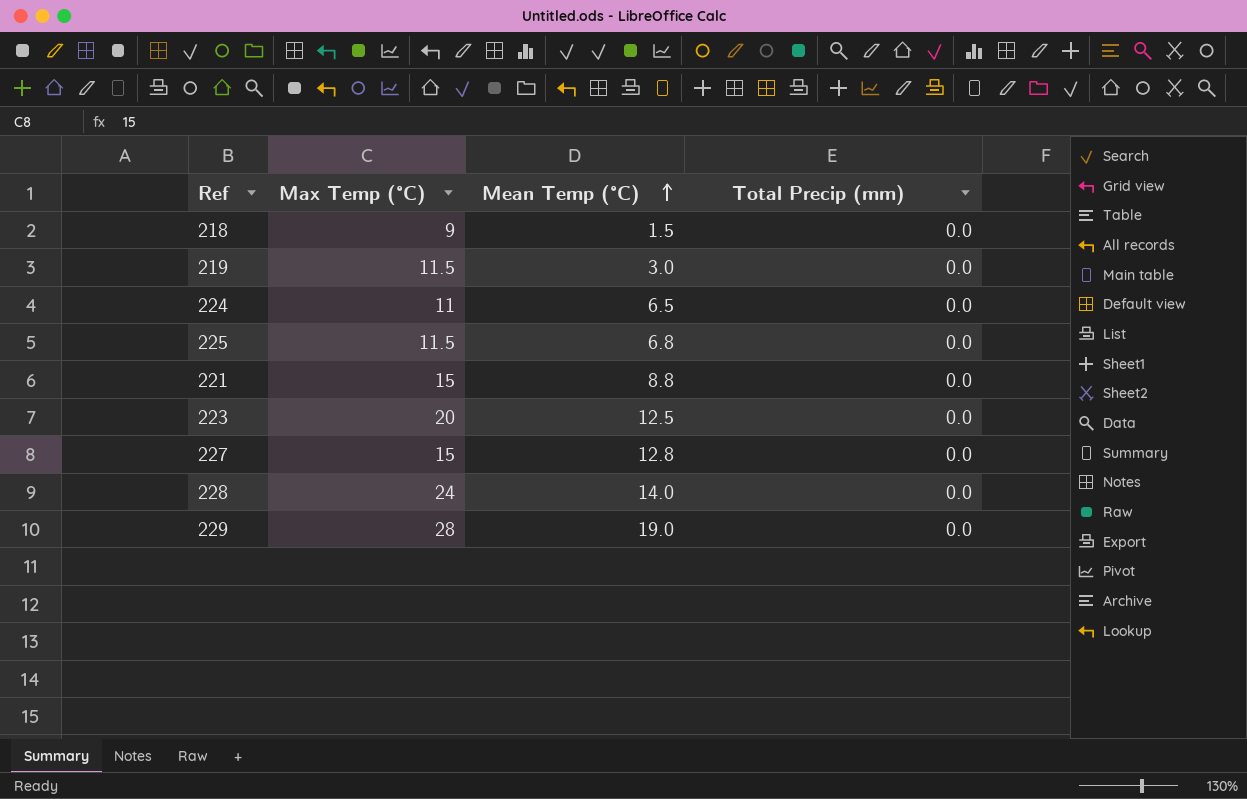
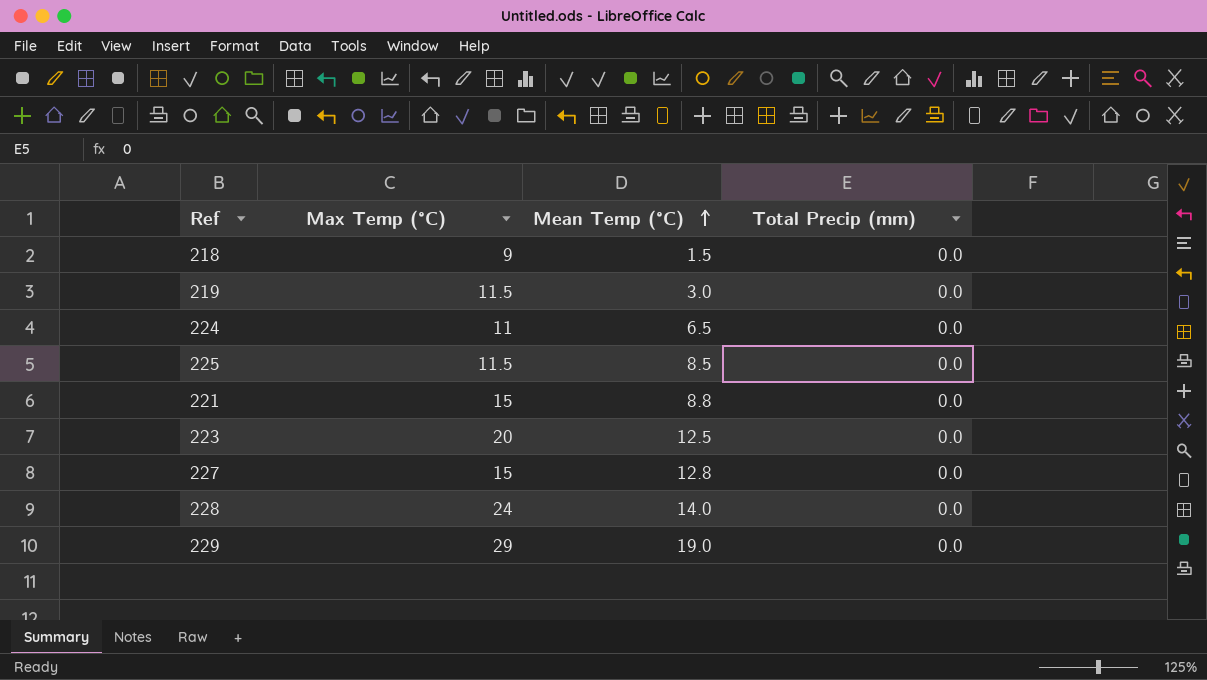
225 | Mean Temp (°C): 6.8 -> 8.5
229 | Max Temp (°C): 28 -> 29

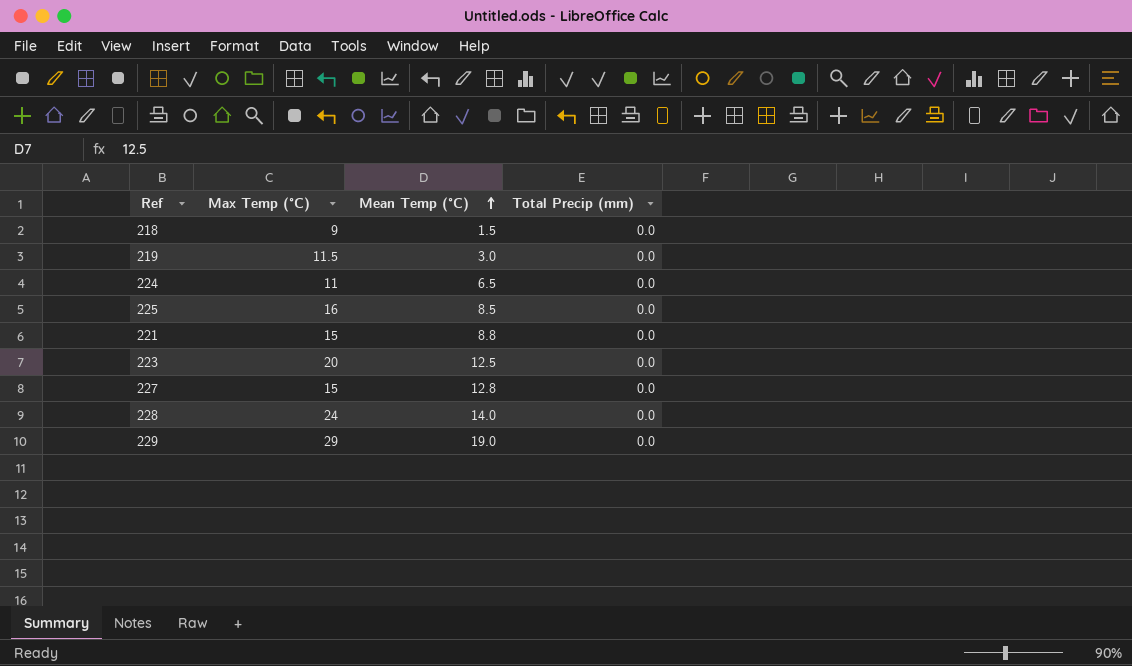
225 | Max Temp (°C): 11.5 -> 16

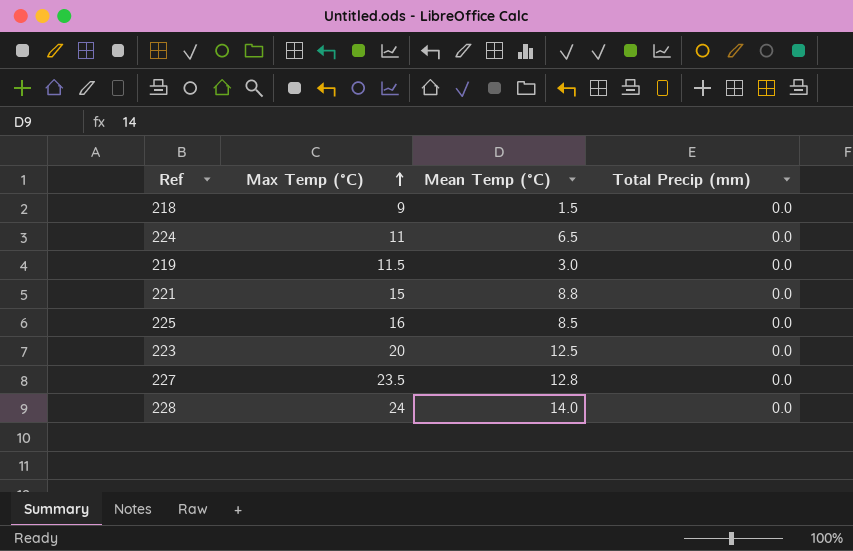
row order: Mean Temp (°C) ascending -> Max Temp (°C) ascending
row 229: 29 | 19.0 | 0.0 -> none
227 | Max Temp (°C): 15 -> 23.5

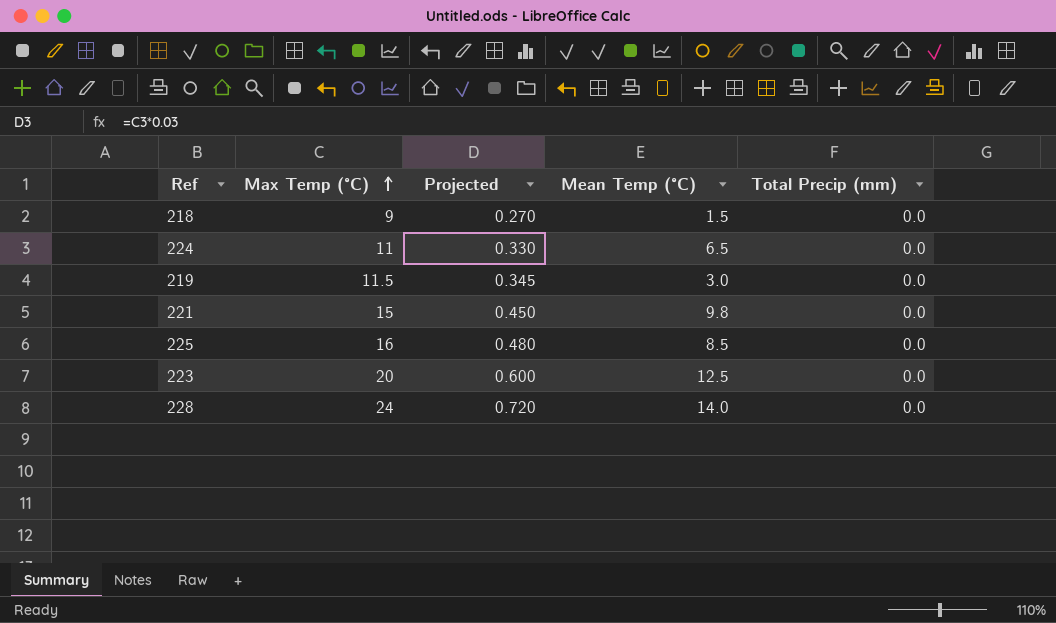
column Projected | formula: none -> [Max Temp (°C)] * 0.03
row 227: 23.5 | 12.8 | 0.0 -> none
221 | Mean Temp (°C): 8.8 -> 9.8

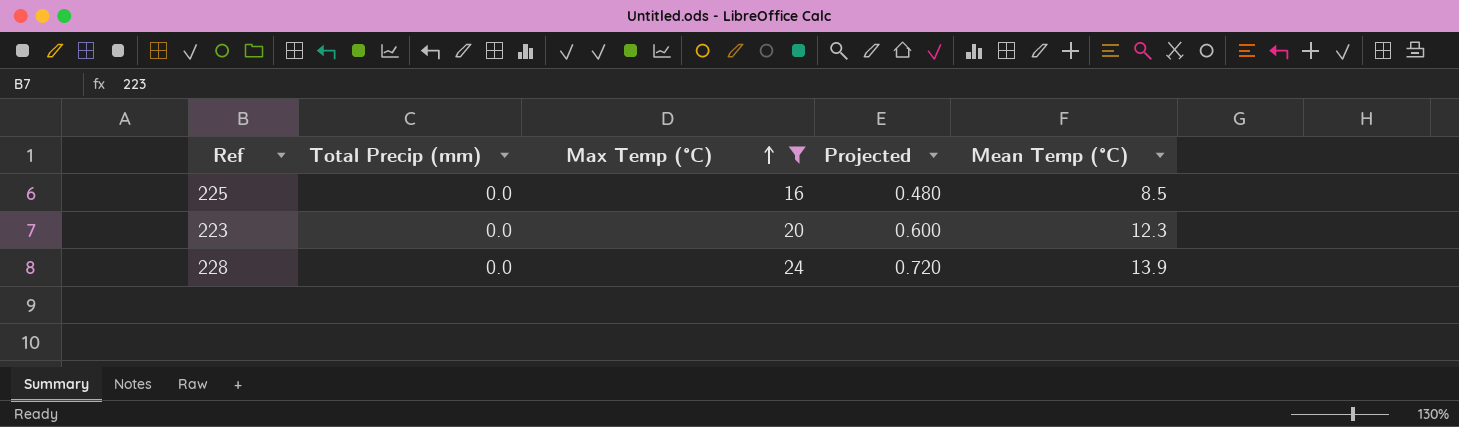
filter: none -> Max Temp (°C) >= 16
column Total Precip (mm) | position: 5 -> 2
223 | Mean Temp (°C): 12.5 -> 12.3
228 | Mean Temp (°C): 14.0 -> 13.9

